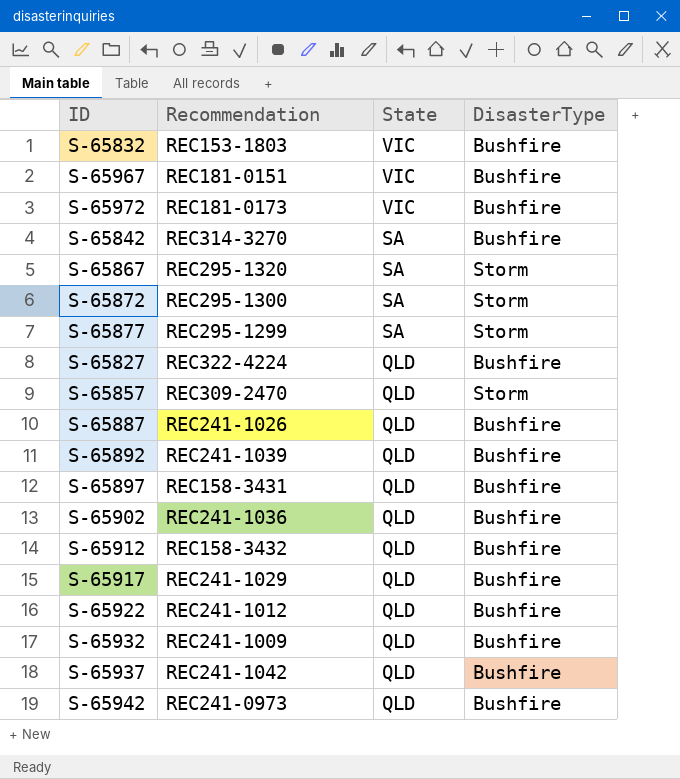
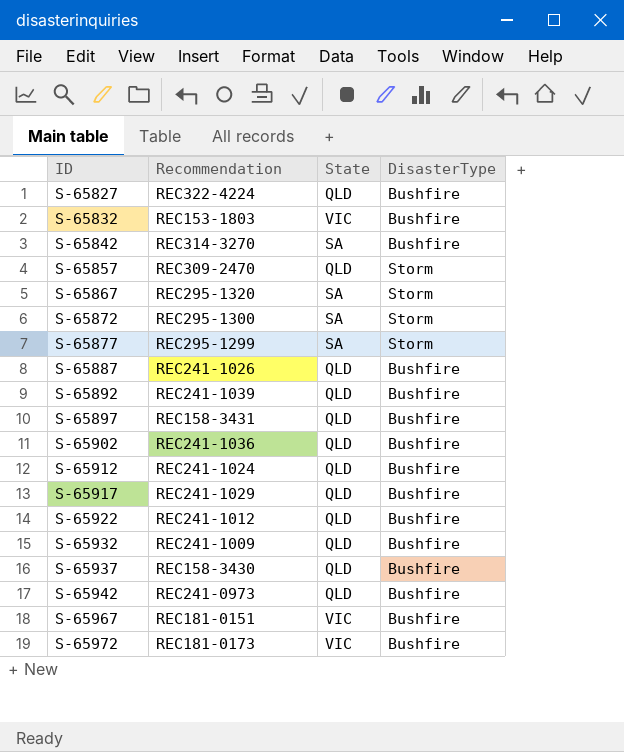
row order: State descending -> ID ascending
S-65912 | Recommendation: REC158-3432 -> REC241-1024
S-65937 | Recommendation: REC241-1042 -> REC158-3430

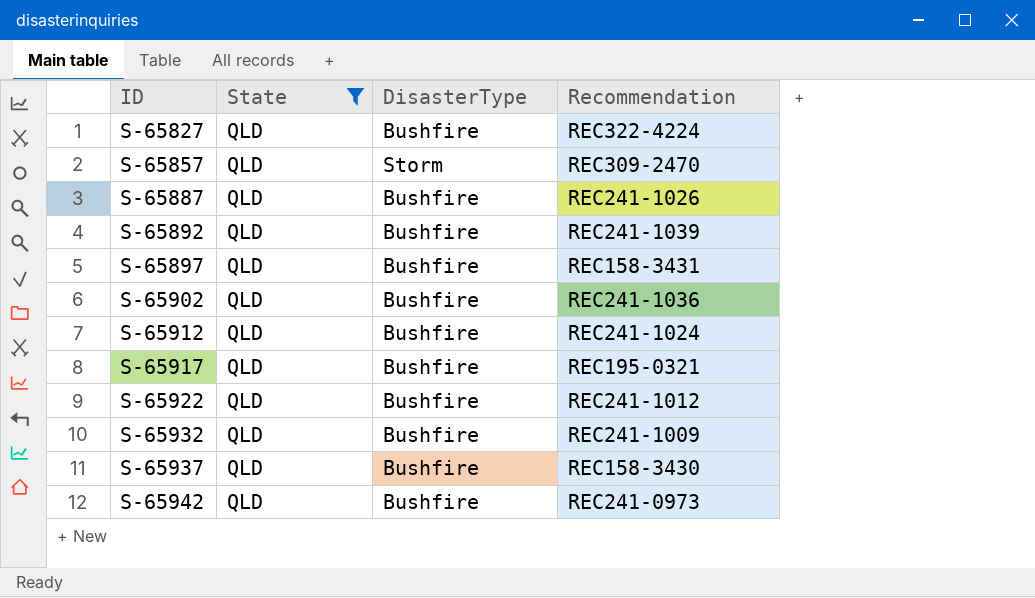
filter: none -> State = QLD
column Recommendation | position: 2 -> 4
S-65917 | Recommendation: REC241-1029 -> REC195-0321

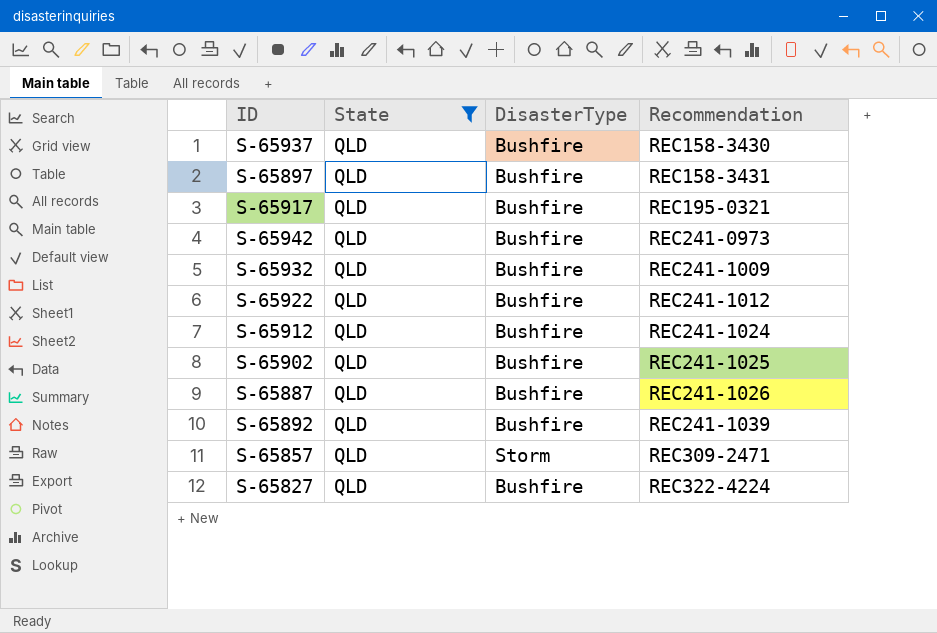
row order: ID ascending -> Recommendation ascending
S-65902 | Recommendation: REC241-1036 -> REC241-1025
S-65857 | Recommendation: REC309-2470 -> REC309-2471

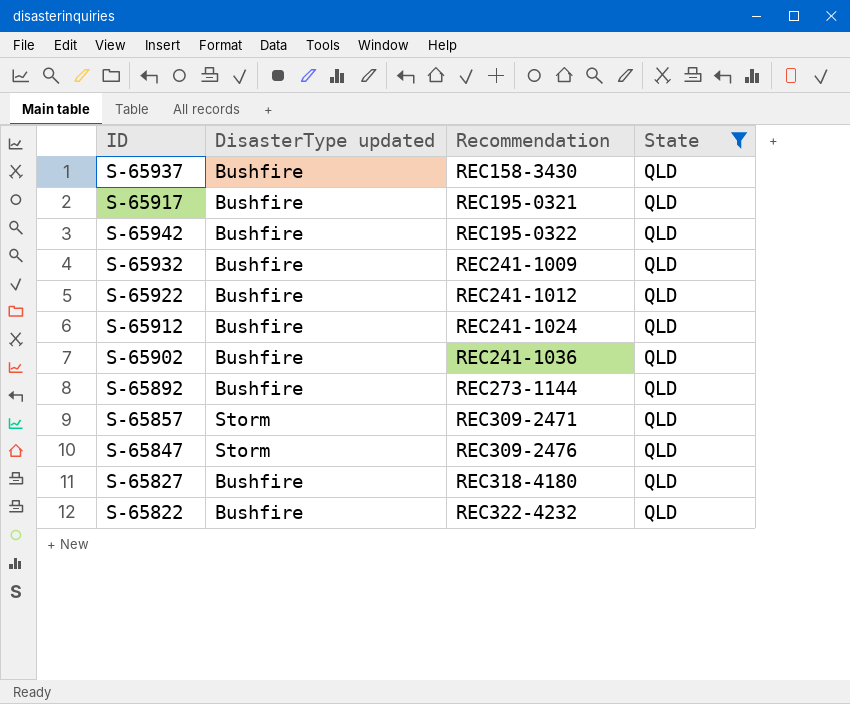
column name: DisasterType -> DisasterType updated
column State | position: 2 -> 4
row S-65897: QLD | Bushfire | REC158-3431 -> none
row S-65887: QLD | Bushfire | REC241-1026 -> none
S-65942 | Recommendation: REC241-0973 -> REC195-0322
S-65902 | Recommendation: REC241-1025 -> REC241-1036
S-65892 | Recommendation: REC241-1039 -> REC273-1144
row S-65847: none -> Storm | REC309-2476 | QLD
S-65827 | Recommendation: REC322-4224 -> REC318-4180
row S-65822: none -> Bushfire | REC322-4232 | QLD

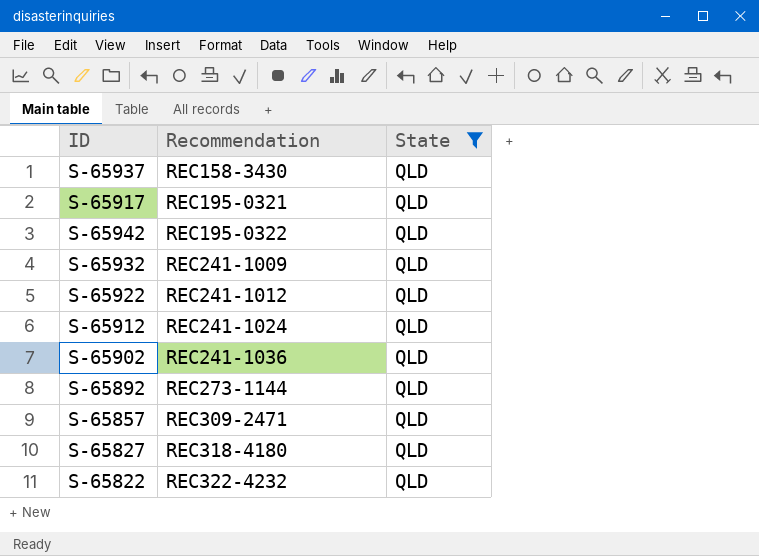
column DisasterType updated | position: 2 -> none
row S-65847: Storm | REC309-2476 | QLD -> none

